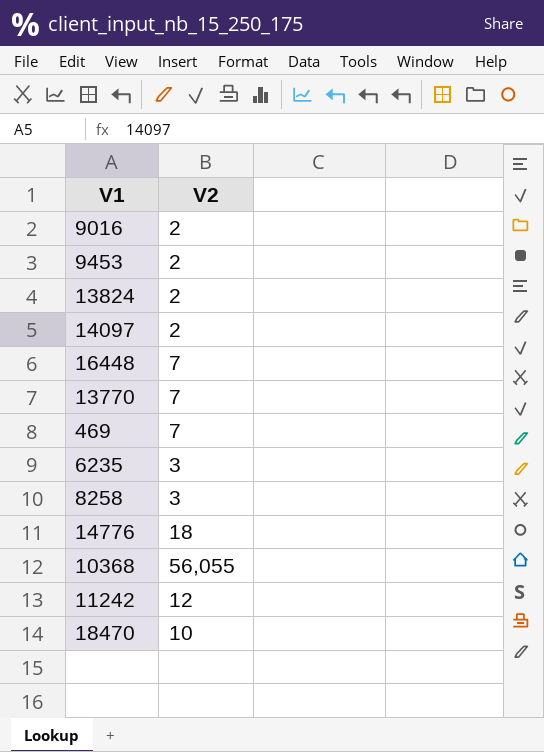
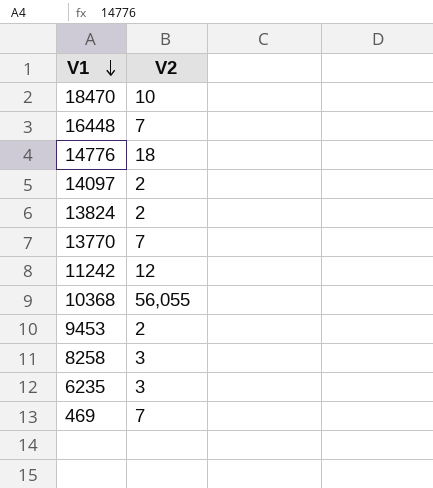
row order: none -> V1 descending
row 9016: 2 -> none

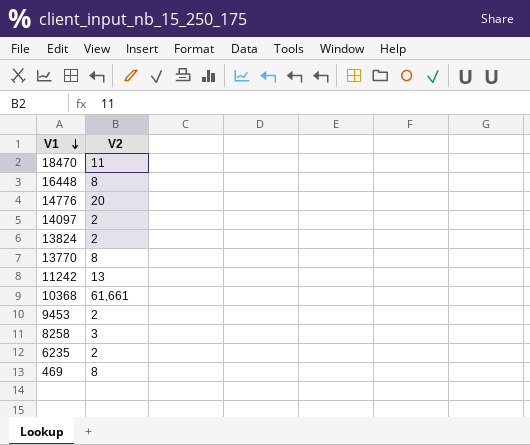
18470 | V2: 10 -> 11
16448 | V2: 7 -> 8
14776 | V2: 18 -> 20
13770 | V2: 7 -> 8
11242 | V2: 12 -> 13
10368 | V2: 56,055 -> 61,661
6235 | V2: 3 -> 2
469 | V2: 7 -> 8

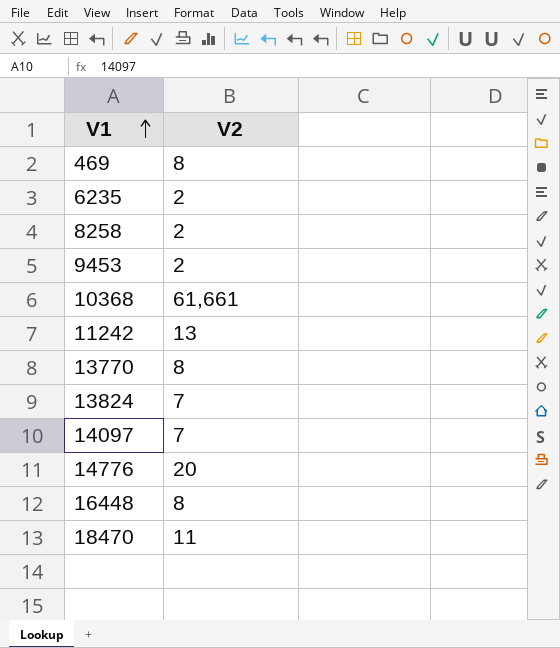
row order: V1 descending -> V1 ascending
8258 | V2: 3 -> 2
13824 | V2: 2 -> 7
14097 | V2: 2 -> 7

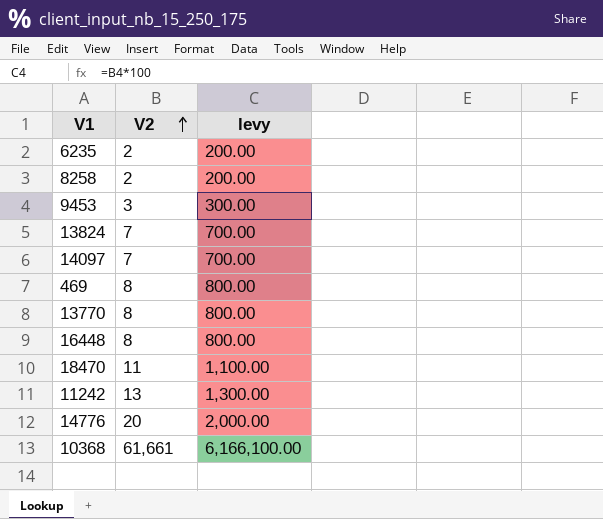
row order: V1 ascending -> V2 ascending
column levy | formula: none -> [V2] * 100
9453 | V2: 2 -> 3

